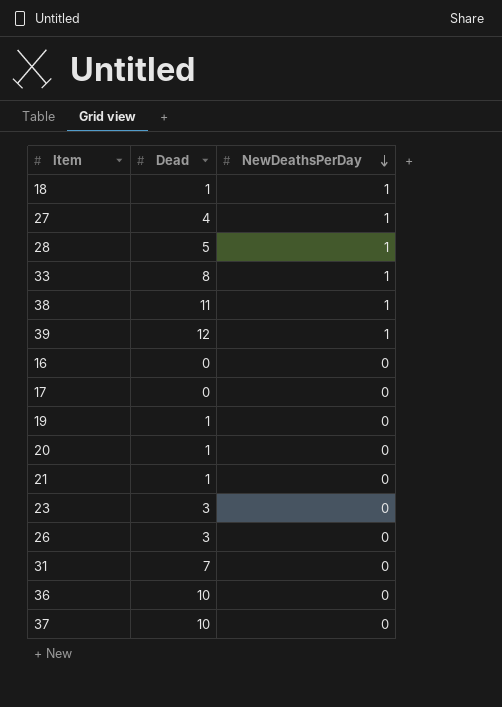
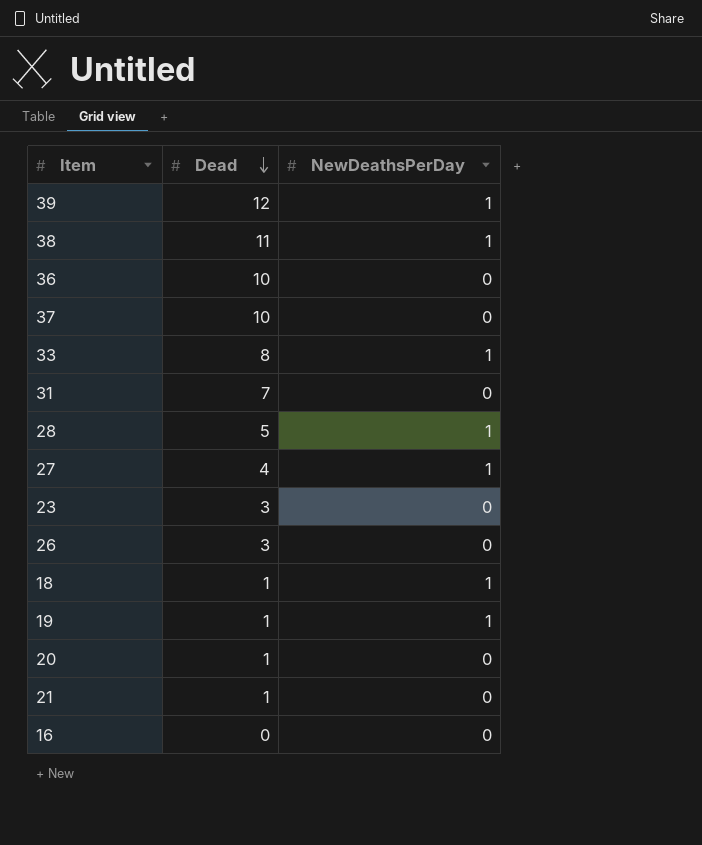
row order: NewDeathsPerDay descending -> Dead descending
row 17: 0 | 0 -> none
19 | NewDeathsPerDay: 0 -> 1

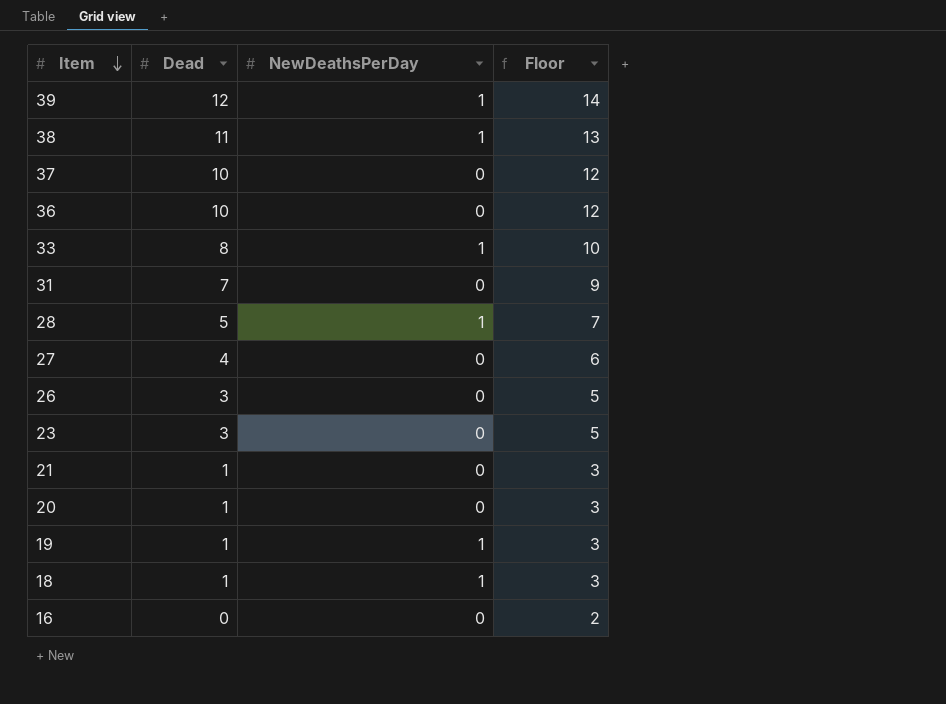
row order: Dead descending -> Item descending
column Floor | formula: none -> [Dead] + 2
27 | NewDeathsPerDay: 1 -> 0

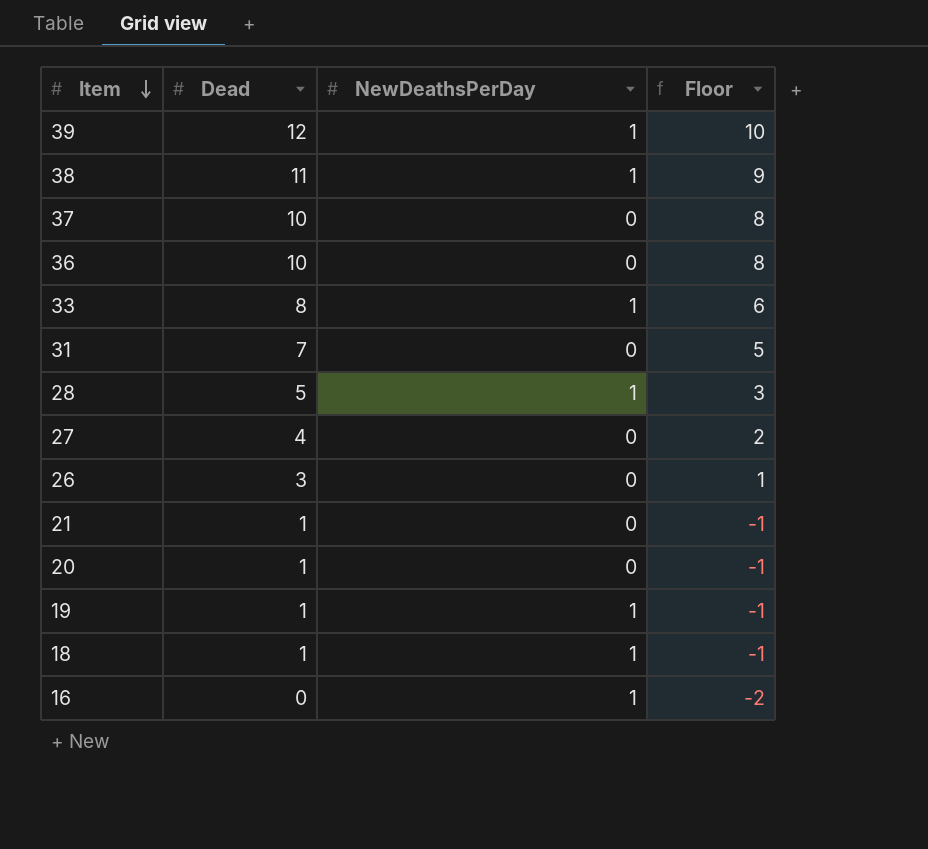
column Floor | formula: [Dead] + 2 -> [Dead] - 2
row 23: 3 | 0 | 5 -> none
16 | NewDeathsPerDay: 0 -> 1

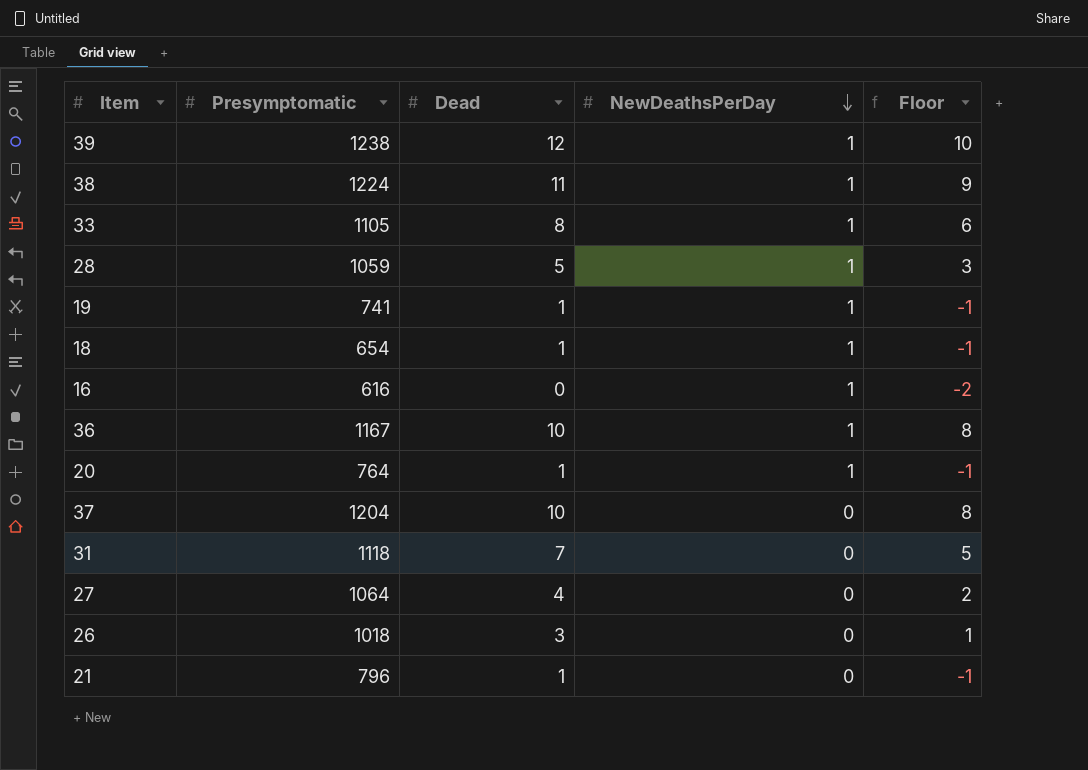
row order: Item descending -> NewDeathsPerDay descending
column Presymptomatic | position: none -> 2
36 | NewDeathsPerDay: 0 -> 1
20 | NewDeathsPerDay: 0 -> 1

